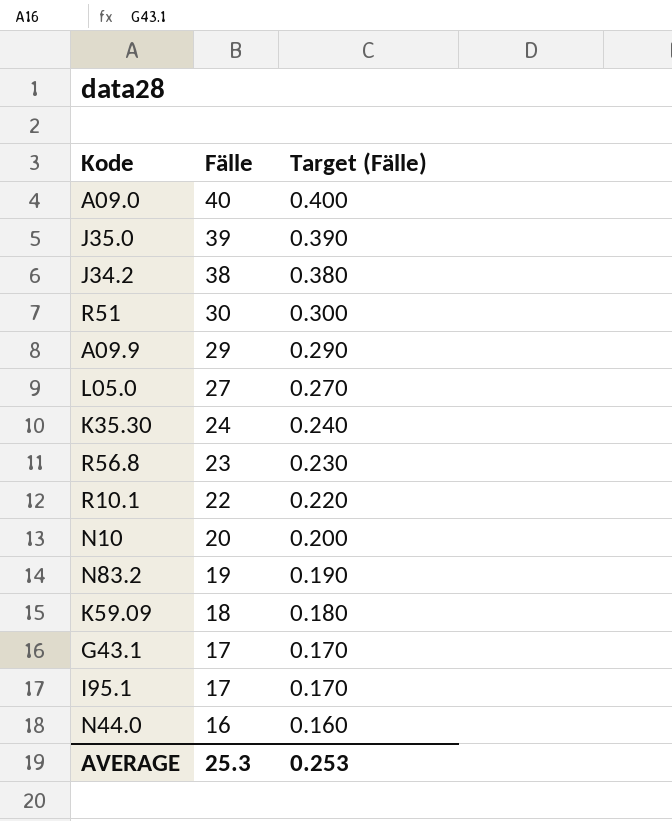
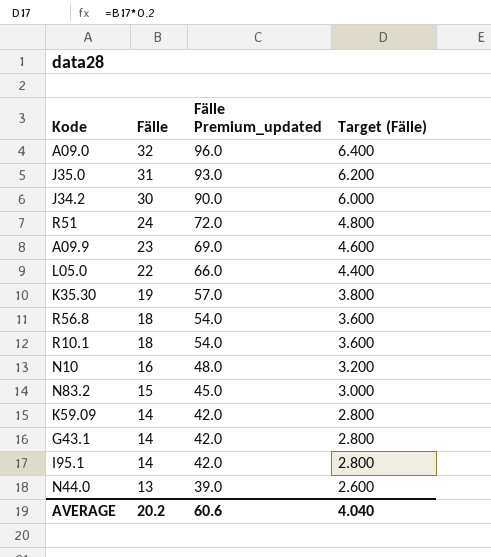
column Fälle Premium_updated | formula: none -> [Fälle] * 3
column Target (Fälle) | formula: [Fälle] * 0.01 -> [Fälle] * 0.2
A09.0 | Fälle: 40 -> 32
J35.0 | Fälle: 39 -> 31
J34.2 | Fälle: 38 -> 30
R51 | Fälle: 30 -> 24
A09.9 | Fälle: 29 -> 23
L05.0 | Fälle: 27 -> 22
K35.30 | Fälle: 24 -> 19
R56.8 | Fälle: 23 -> 18
R10.1 | Fälle: 22 -> 18
N10 | Fälle: 20 -> 16
N83.2 | Fälle: 19 -> 15
K59.09 | Fälle: 18 -> 14
G43.1 | Fälle: 17 -> 14
I95.1 | Fälle: 17 -> 14
N44.0 | Fälle: 16 -> 13
AVERAGE | Fälle: 25.3 -> 20.2
AVERAGE | Target (Fälle): 0.253 -> 4.040

